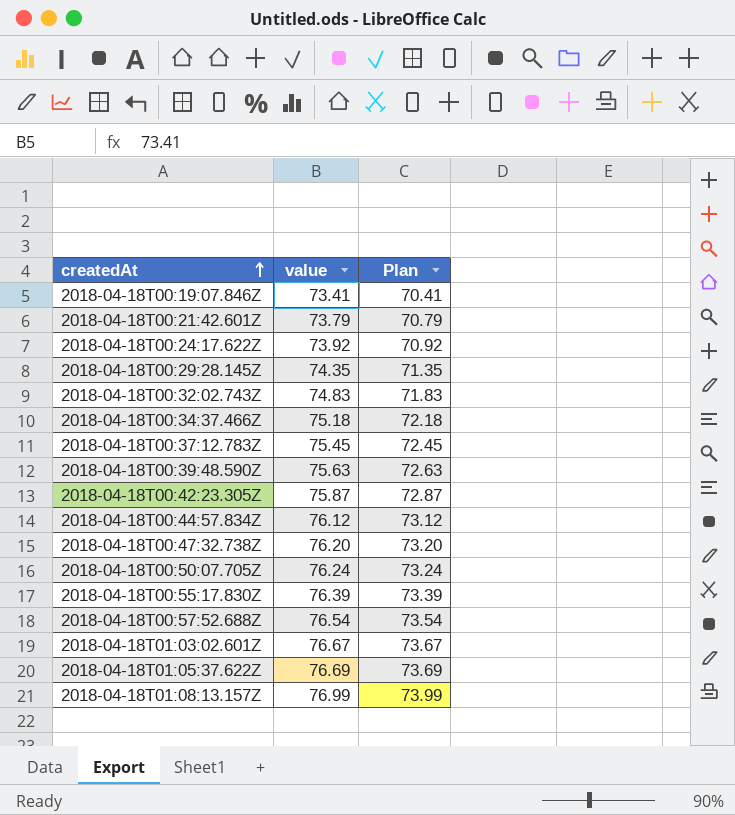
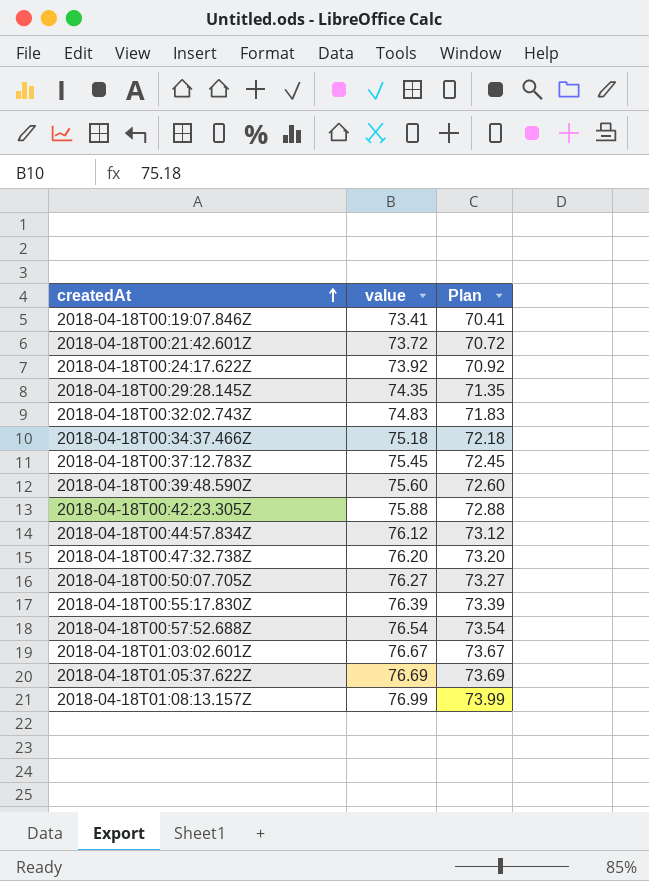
2018-04-18T00:21:42.601Z | value: 73.79 -> 73.72
2018-04-18T00:21:42.601Z | Plan: 70.79 -> 70.72
2018-04-18T00:39:48.590Z | value: 75.63 -> 75.60
2018-04-18T00:39:48.590Z | Plan: 72.63 -> 72.60
2018-04-18T00:42:23.305Z | value: 75.87 -> 75.88
2018-04-18T00:42:23.305Z | Plan: 72.87 -> 72.88
2018-04-18T00:50:07.705Z | value: 76.24 -> 76.27
2018-04-18T00:50:07.705Z | Plan: 73.24 -> 73.27

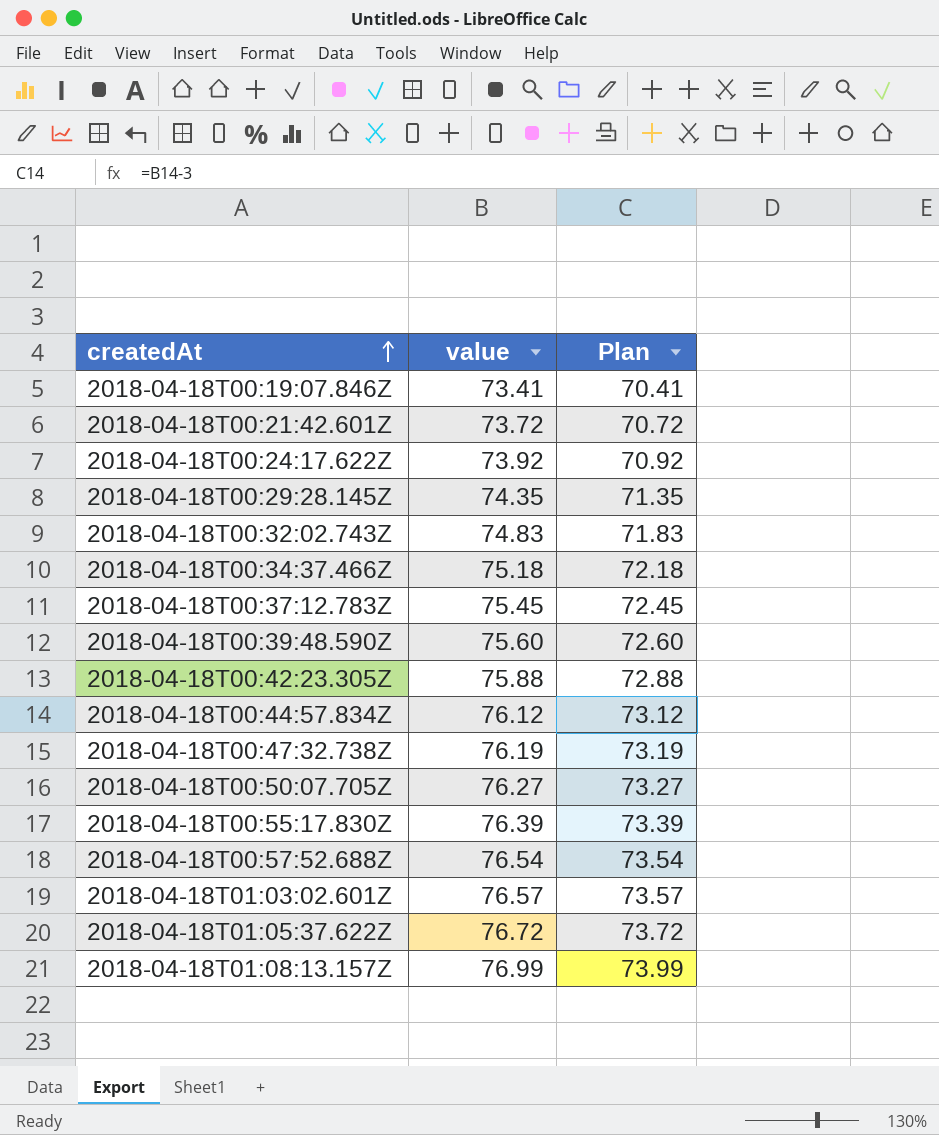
2018-04-18T00:47:32.738Z | value: 76.20 -> 76.19
2018-04-18T00:47:32.738Z | Plan: 73.20 -> 73.19
2018-04-18T01:03:02.601Z | value: 76.67 -> 76.57
2018-04-18T01:03:02.601Z | Plan: 73.67 -> 73.57
2018-04-18T01:05:37.622Z | value: 76.69 -> 76.72
2018-04-18T01:05:37.622Z | Plan: 73.69 -> 73.72

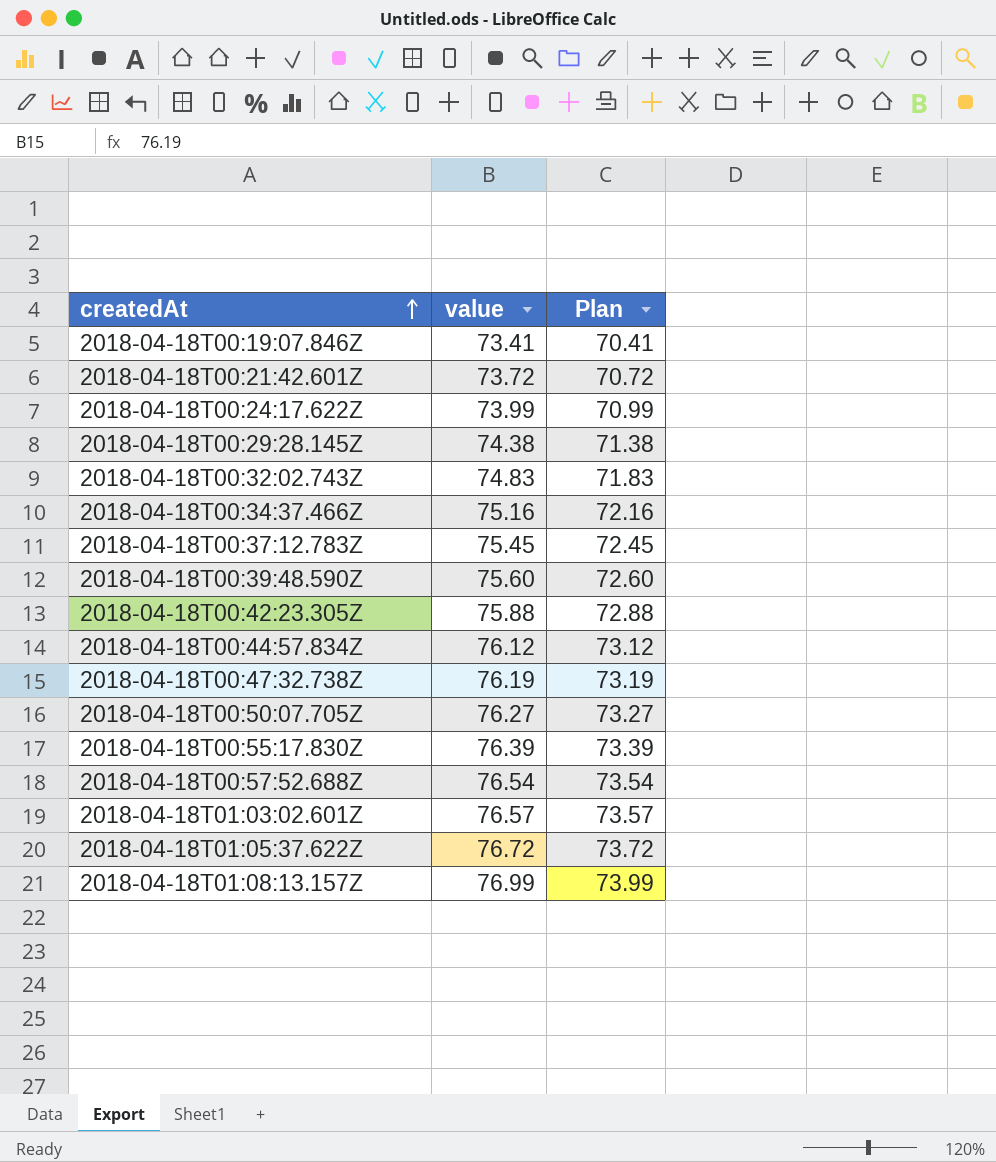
2018-04-18T00:24:17.622Z | value: 73.92 -> 73.99
2018-04-18T00:24:17.622Z | Plan: 70.92 -> 70.99
2018-04-18T00:29:28.145Z | value: 74.35 -> 74.38
2018-04-18T00:29:28.145Z | Plan: 71.35 -> 71.38
2018-04-18T00:34:37.466Z | value: 75.18 -> 75.16
2018-04-18T00:34:37.466Z | Plan: 72.18 -> 72.16

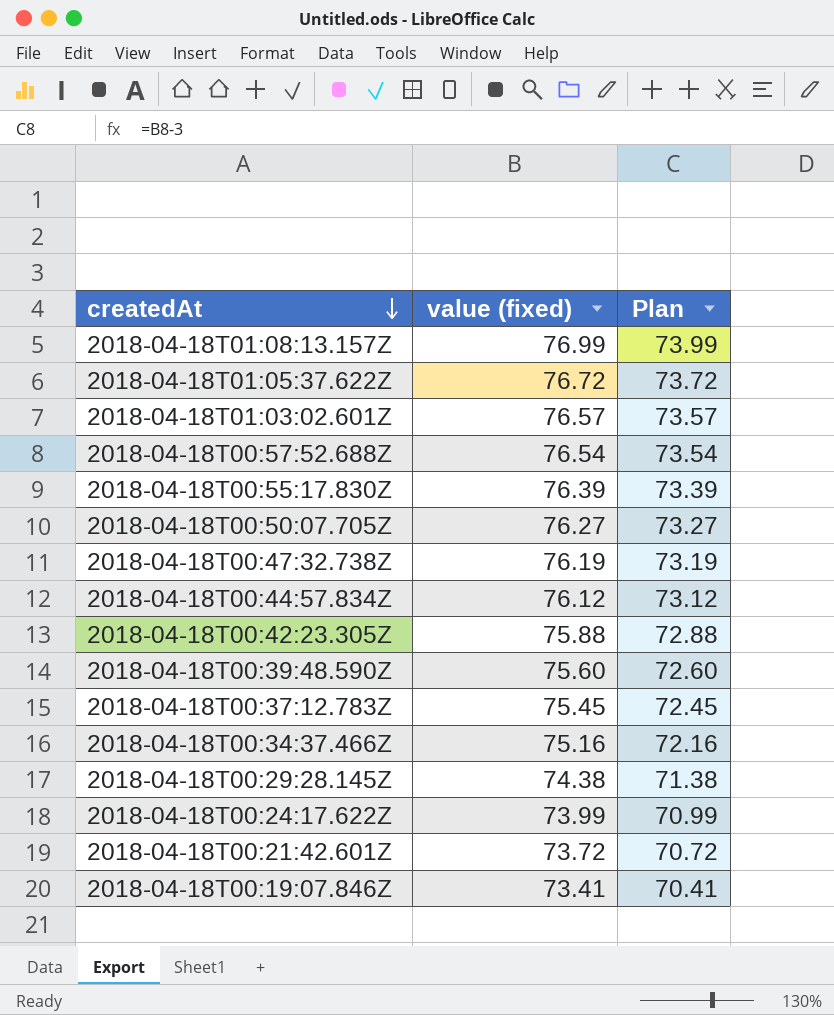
row order: createdAt ascending -> createdAt descending
column name: value -> value (fixed)
row 2018-04-18T00:32:02.743Z: 74.83 | 71.83 -> none

